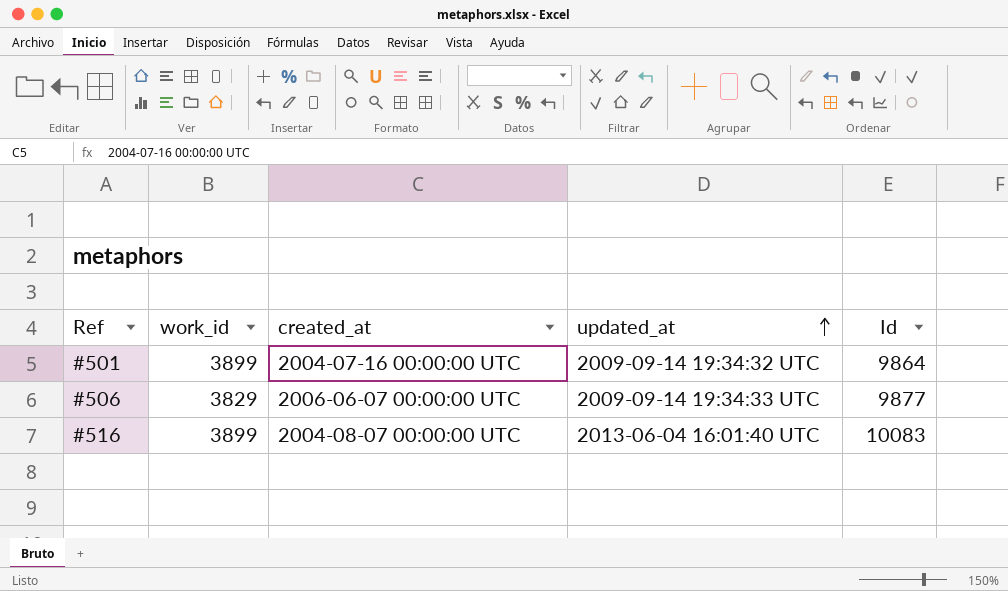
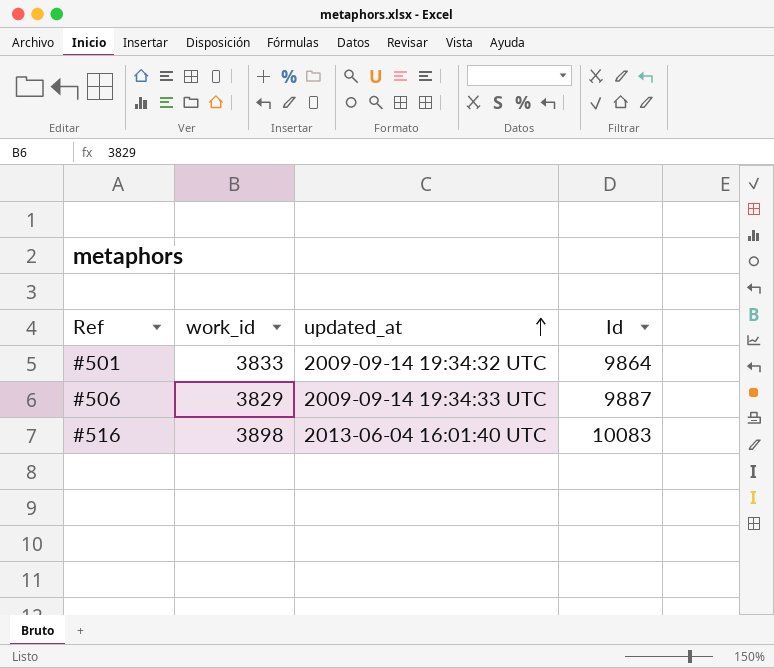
column created_at | position: 3 -> none
#501 | work_id: 3899 -> 3833
#506 | Id: 9877 -> 9887
#516 | work_id: 3899 -> 3898

